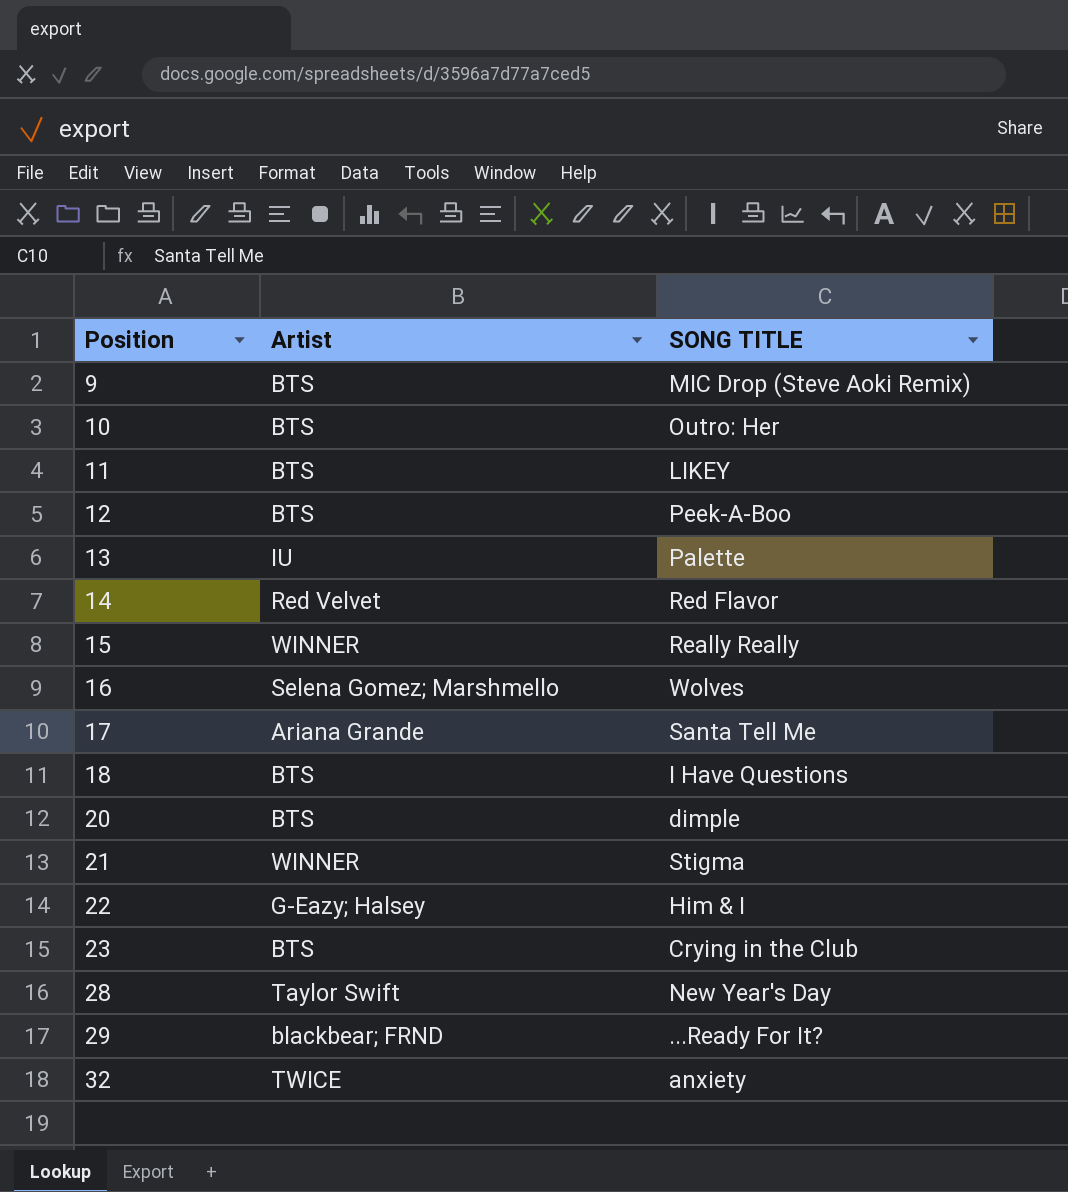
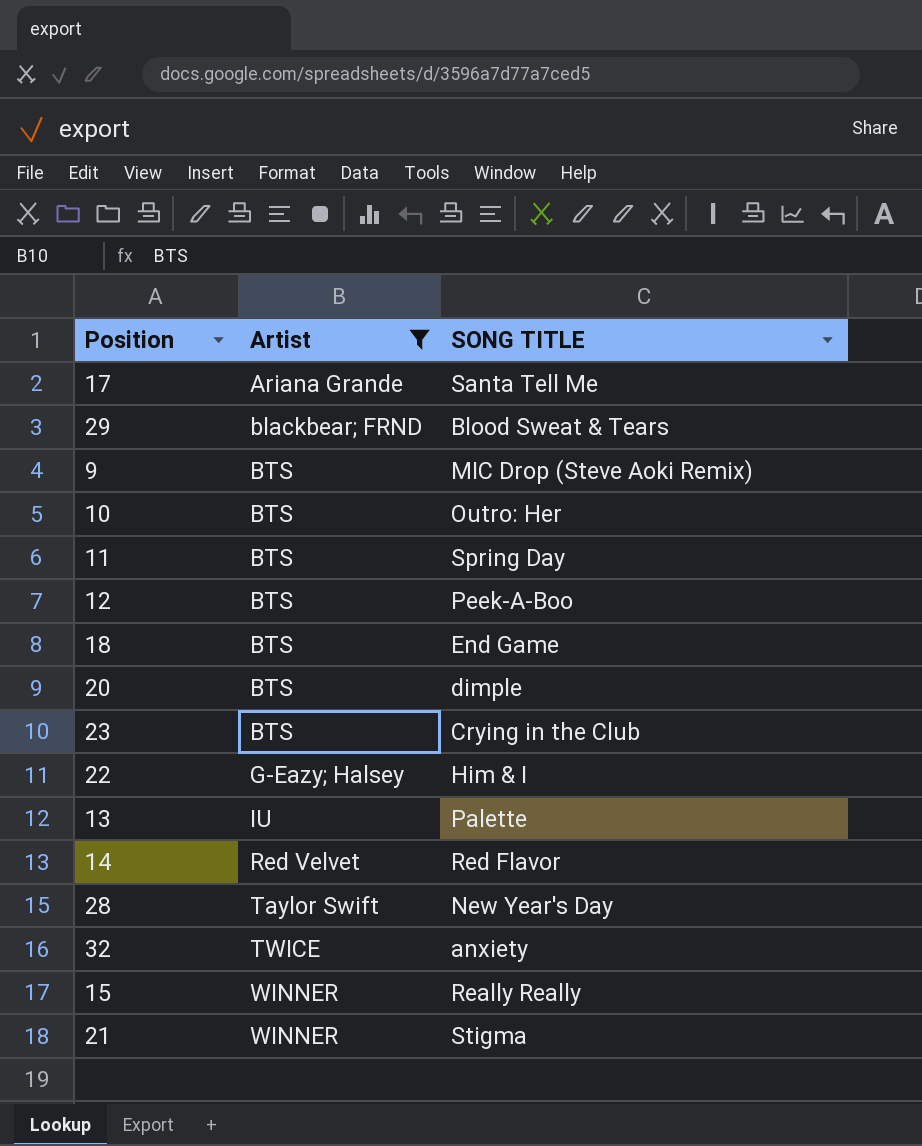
filter: none -> Artist != Selena Gomez; Marshmello
row order: Position ascending -> Artist ascending
29 | SONG TITLE: ...Ready For It? -> Blood Sweat & Tears
11 | SONG TITLE: LIKEY -> Spring Day
18 | SONG TITLE: I Have Questions -> End Game

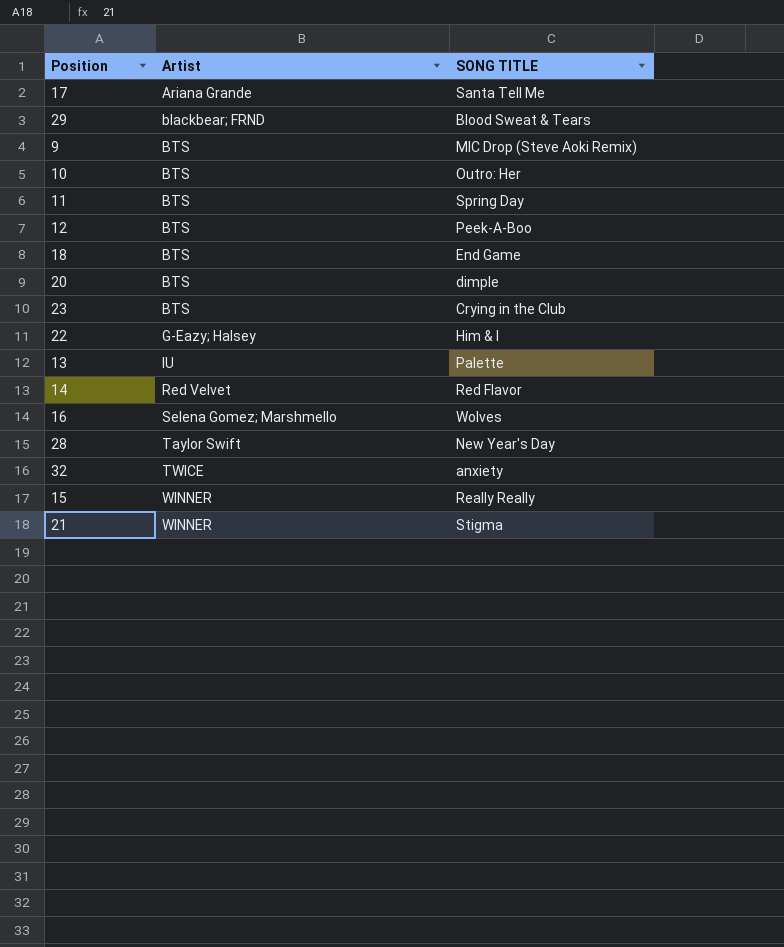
filter: Artist != Selena Gomez; Marshmello -> none

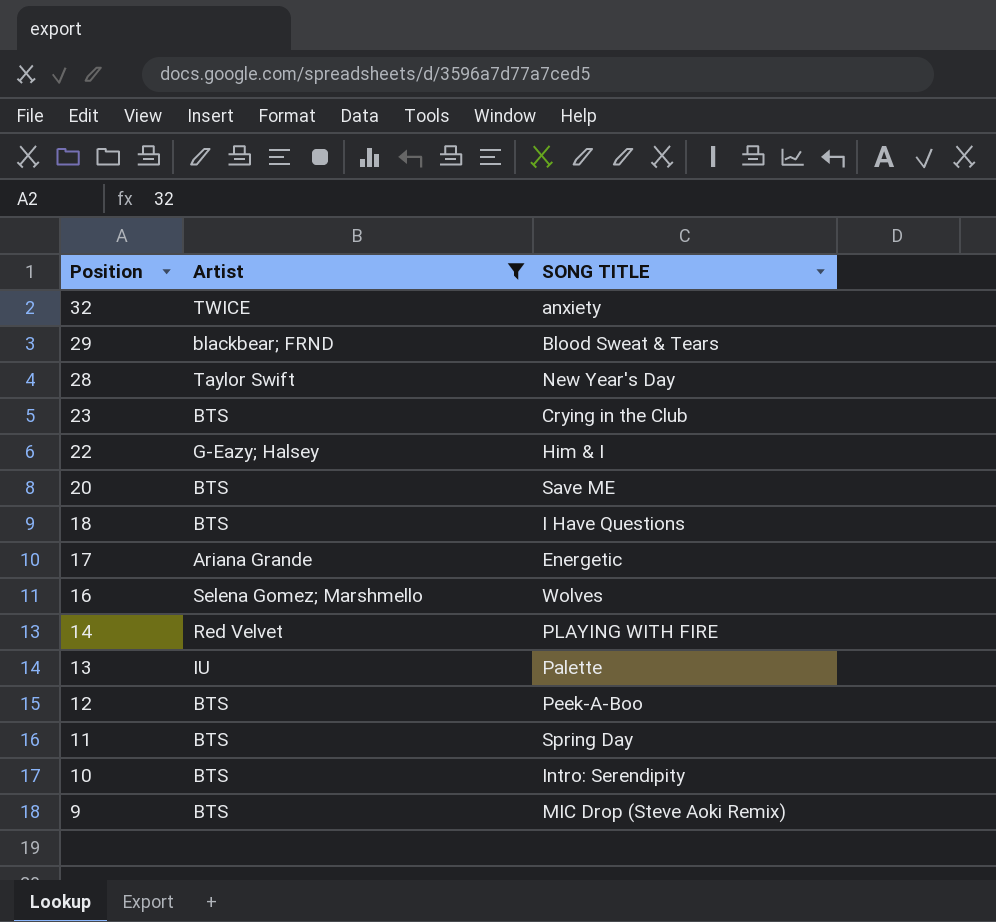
filter: none -> Artist != WINNER
row order: Artist ascending -> Position descending
20 | SONG TITLE: dimple -> Save ME
18 | SONG TITLE: End Game -> I Have Questions
17 | SONG TITLE: Santa Tell Me -> Energetic
14 | SONG TITLE: Red Flavor -> PLAYING WITH FIRE
10 | SONG TITLE: Outro: Her -> Intro: Serendipity

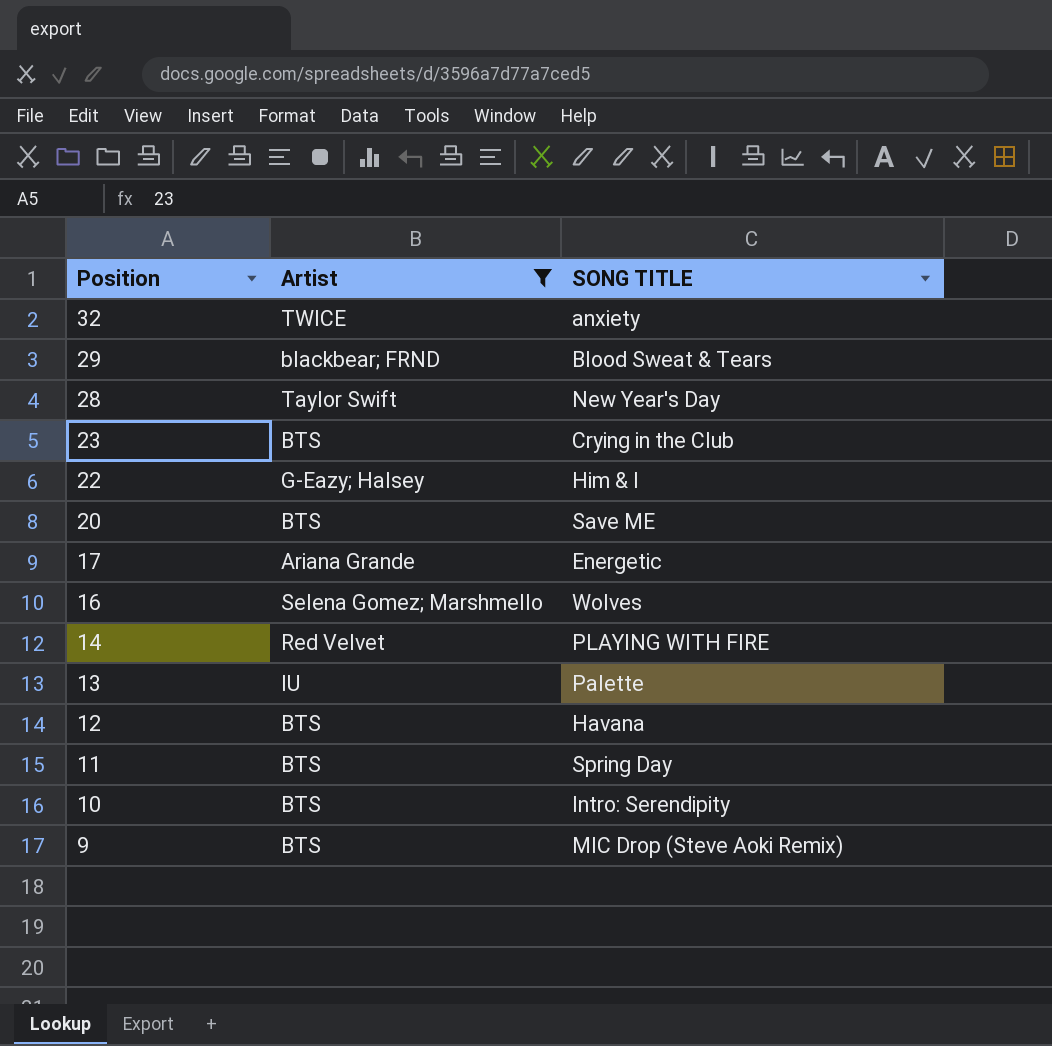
row 18: BTS | I Have Questions -> none
12 | SONG TITLE: Peek-A-Boo -> Havana

